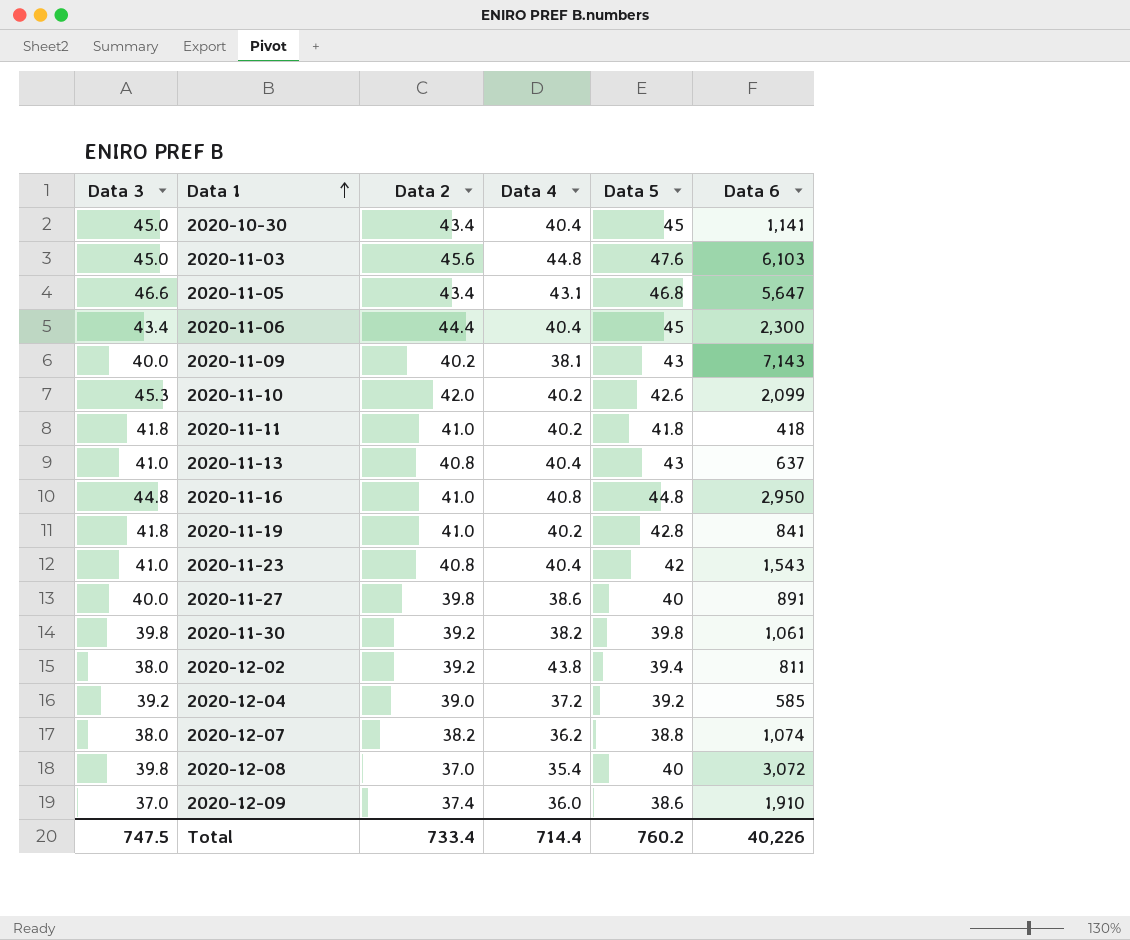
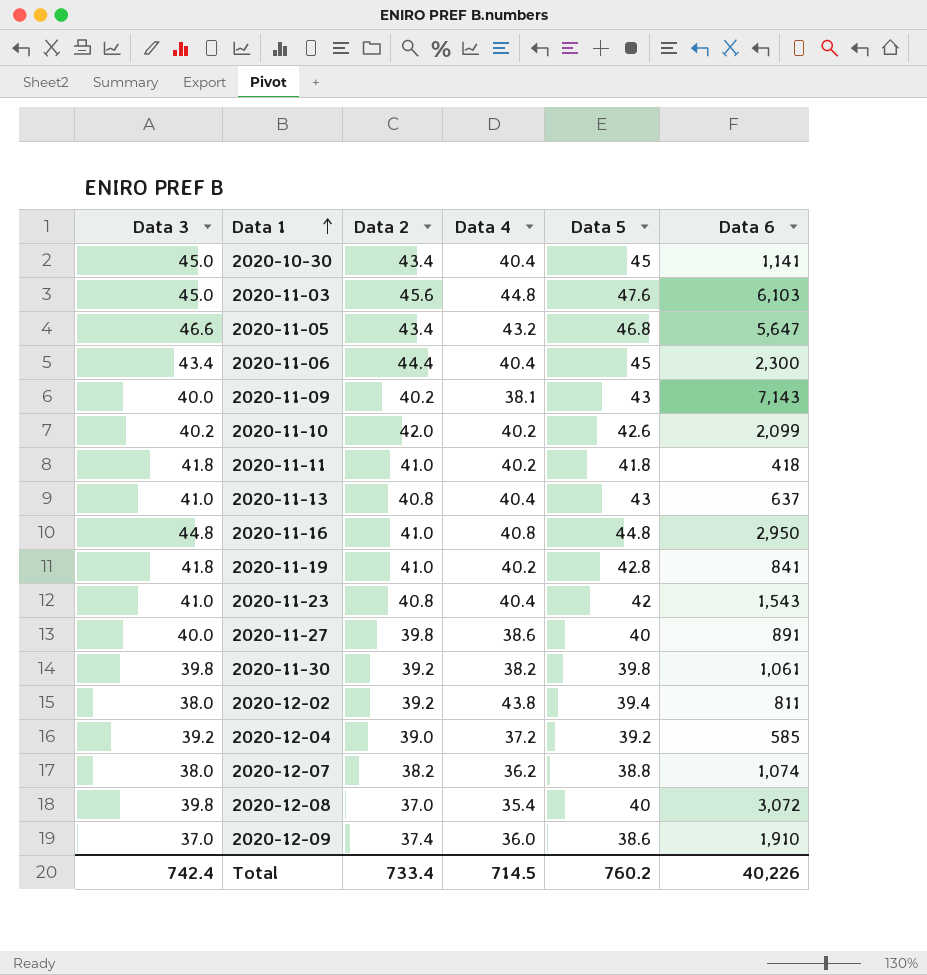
2020-11-05 | Data 4: 43.1 -> 43.2
2020-11-10 | Data 3: 45.3 -> 40.2
Total | Data 3: 747.5 -> 742.4
Total | Data 4: 714.4 -> 714.5

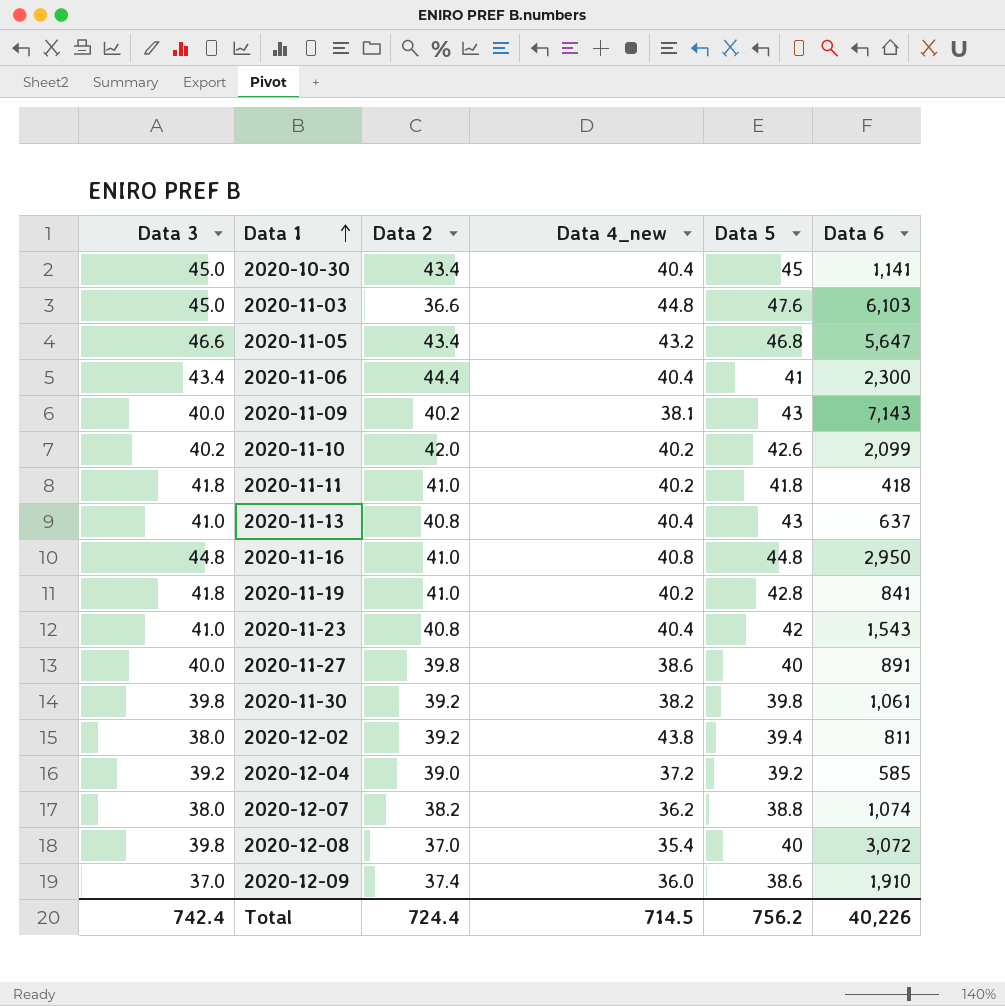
column name: Data 4 -> Data 4_new
2020-11-03 | Data 2: 45.6 -> 36.6
2020-11-06 | Data 5: 45 -> 41
Total | Data 2: 733.4 -> 724.4
Total | Data 5: 760.2 -> 756.2

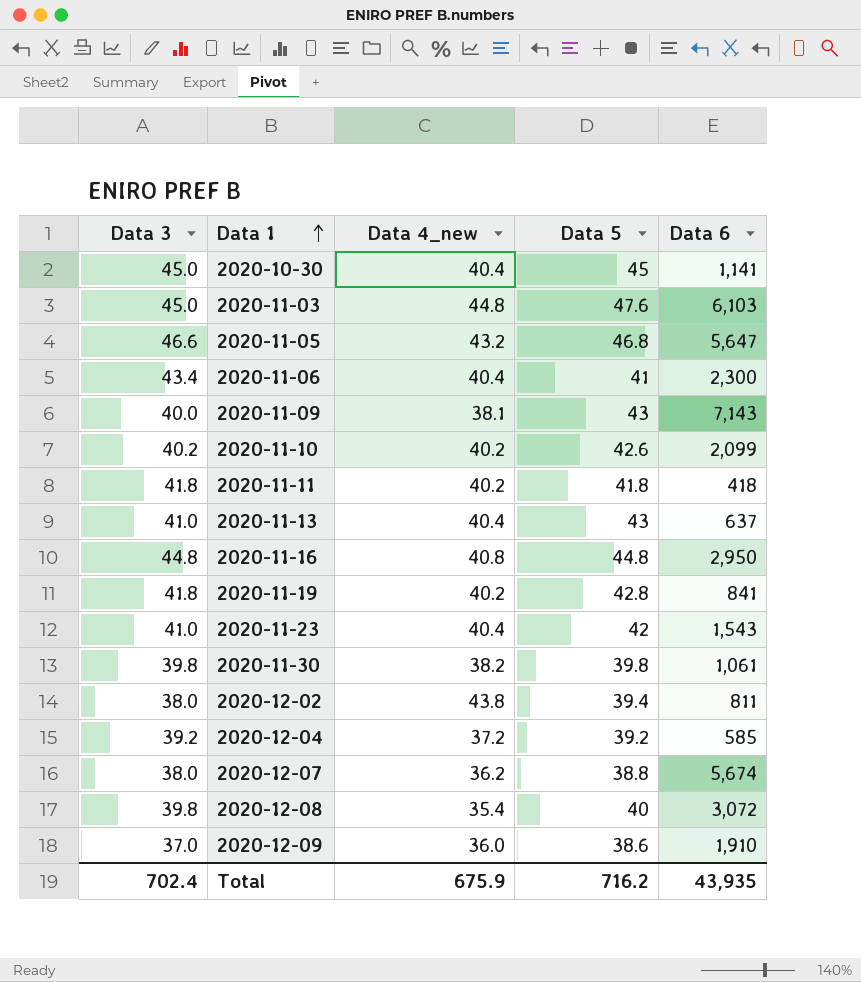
column Data 2 | position: 3 -> none
row 2020-11-27: 40.0 | 39.8 | 38.6 | 40 | 891 -> none
2020-12-07 | Data 6: 1,074 -> 5,674
Total | Data 3: 742.4 -> 702.4
Total | Data 4_new: 714.5 -> 675.9
Total | Data 5: 756.2 -> 716.2
Total | Data 6: 40,226 -> 43,935

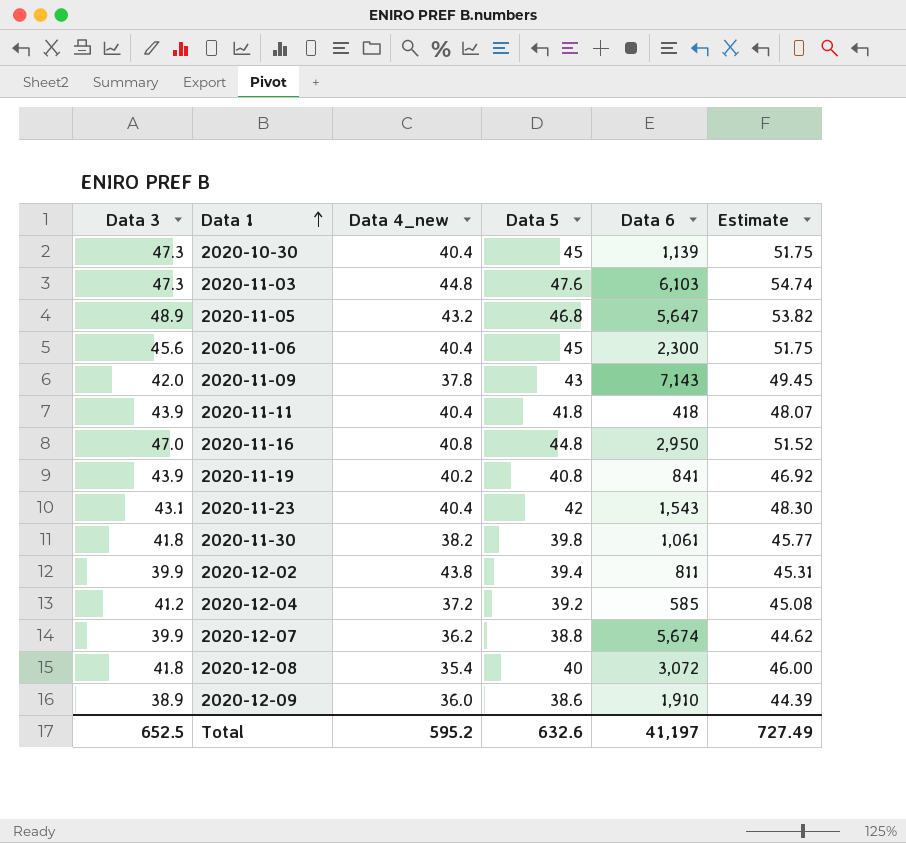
column Estimate | formula: none -> [Data 5] * 1.15
row 2020-11-10: 40.2 | 40.2 | 42.6 | 2,099 -> none
row 2020-11-13: 41.0 | 40.4 | 43 | 637 -> none
2020-10-30 | Data 3: 45.0 -> 47.3
2020-10-30 | Data 6: 1,141 -> 1,139
2020-11-03 | Data 3: 45.0 -> 47.3
2020-11-05 | Data 3: 46.6 -> 48.9
2020-11-06 | Data 3: 43.4 -> 45.6
2020-11-06 | Data 5: 41 -> 45
2020-11-09 | Data 3: 40.0 -> 42.0
2020-11-09 | Data 4_new: 38.1 -> 37.8
2020-11-11 | Data 3: 41.8 -> 43.9
2020-11-11 | Data 4_new: 40.2 -> 40.4
2020-11-16 | Data 3: 44.8 -> 47.0
2020-11-19 | Data 3: 41.8 -> 43.9
2020-11-19 | Data 5: 42.8 -> 40.8
2020-11-23 | Data 3: 41.0 -> 43.1
2020-11-30 | Data 3: 39.8 -> 41.8
2020-12-02 | Data 3: 38.0 -> 39.9
2020-12-04 | Data 3: 39.2 -> 41.2
2020-12-07 | Data 3: 38.0 -> 39.9
2020-12-08 | Data 3: 39.8 -> 41.8
2020-12-09 | Data 3: 37.0 -> 38.9
Total | Data 3: 702.4 -> 652.5
Total | Data 4_new: 675.9 -> 595.2
Total | Data 5: 716.2 -> 632.6
Total | Data 6: 43,935 -> 41,197

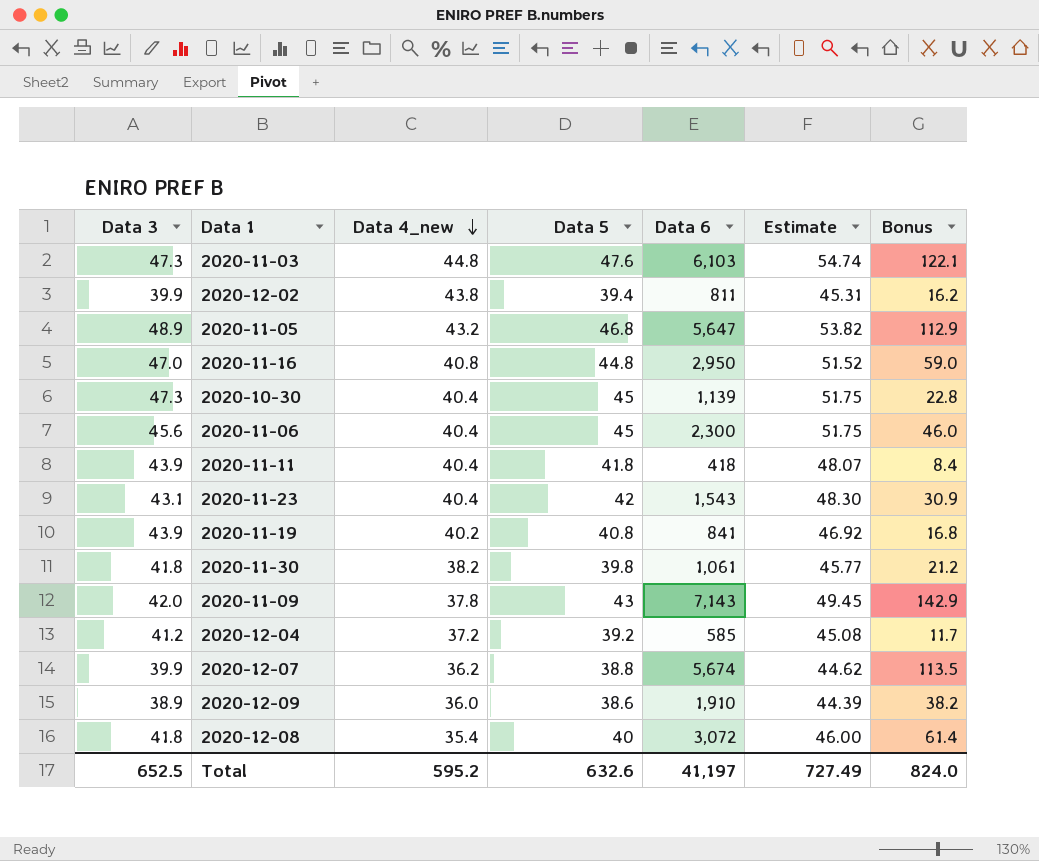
row order: Data 1 ascending -> Data 4_new descending
column Bonus | formula: none -> [Data 6] * 0.02

